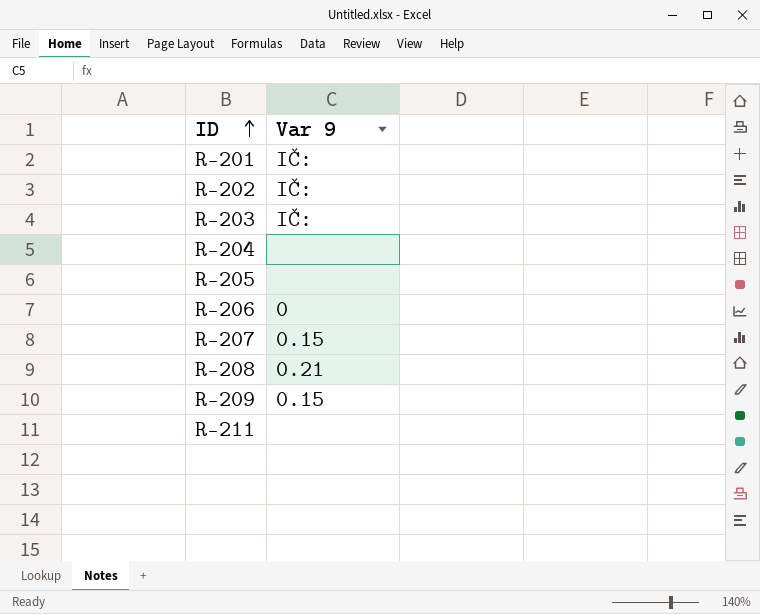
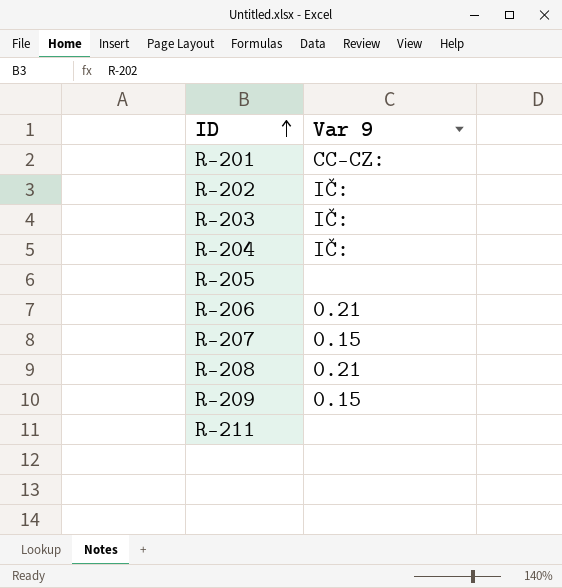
R-201 | Var 9: IČ: -> CC-CZ:
R-204 | Var 9: none -> IČ:
R-206 | Var 9: 0 -> 0.21

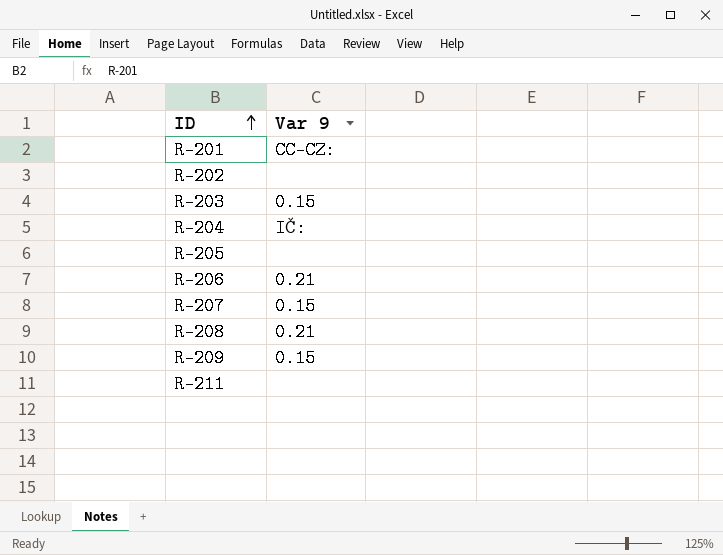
R-202 | Var 9: IČ: -> none
R-203 | Var 9: IČ: -> 0.15

